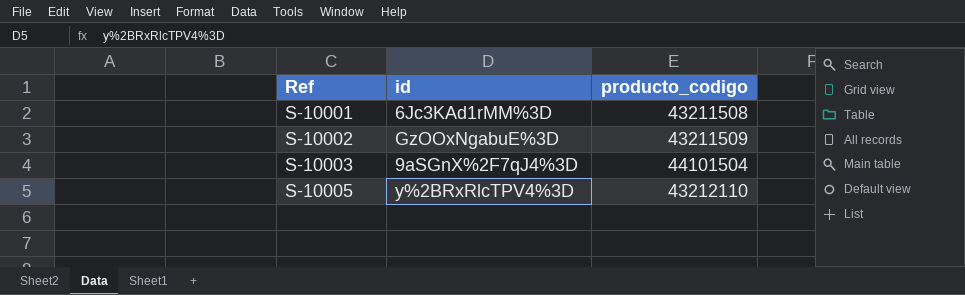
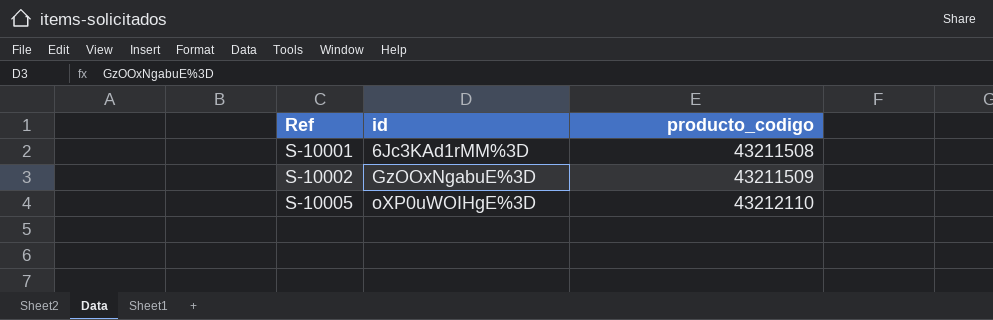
row S-10003: 9aSGnX%2F7qJ4%3D | 44101504 -> none
S-10005 | id: y%2BRxRlcTPV4%3D -> oXP0uWOIHgE%3D

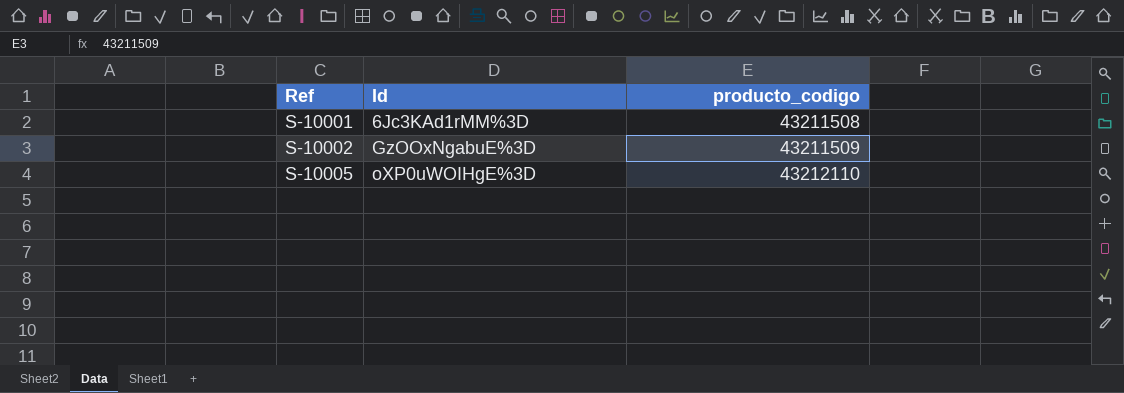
column name: id -> Id

